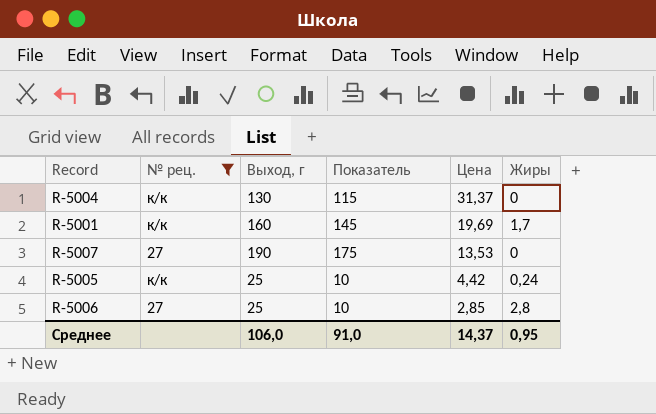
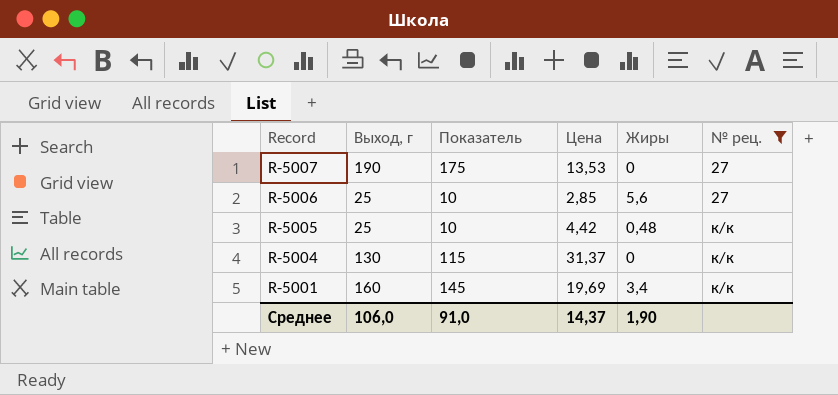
row order: Цена descending -> Record descending
column № рец. | position: 2 -> 6
R-5006 | Жиры: 2,8 -> 5,6
R-5005 | Жиры: 0,24 -> 0,48
R-5001 | Жиры: 1,7 -> 3,4
Среднее | Жиры: 0,95 -> 1,90

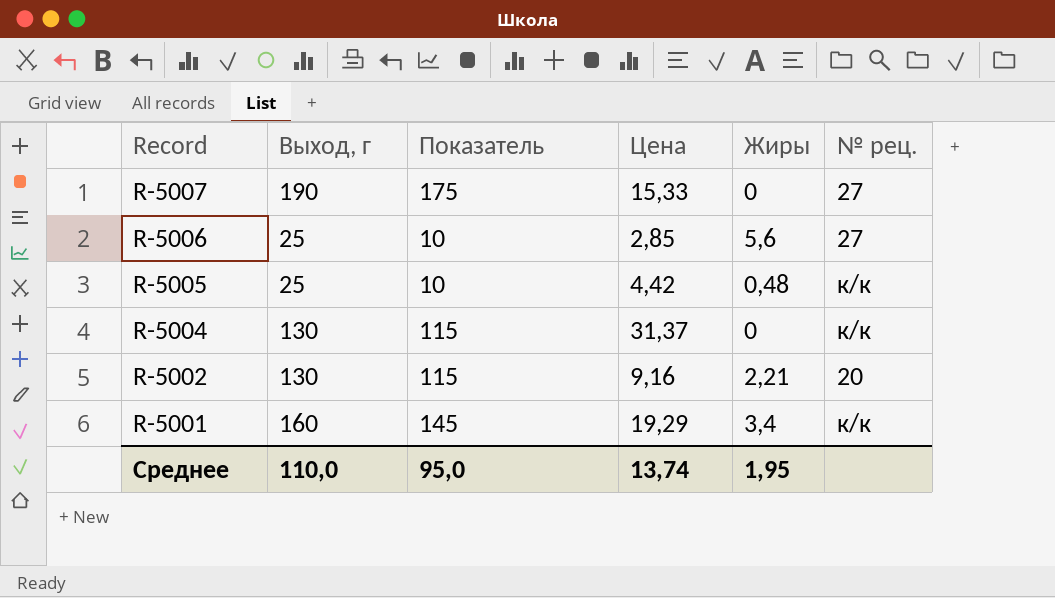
filter: № рец. != 20 -> none
R-5007 | Цена: 13,53 -> 15,33
R-5001 | Цена: 19,69 -> 19,29
Среднее | Выход, г: 106,0 -> 110,0
Среднее | Показатель: 91,0 -> 95,0
Среднее | Цена: 14,37 -> 13,74
Среднее | Жиры: 1,90 -> 1,95

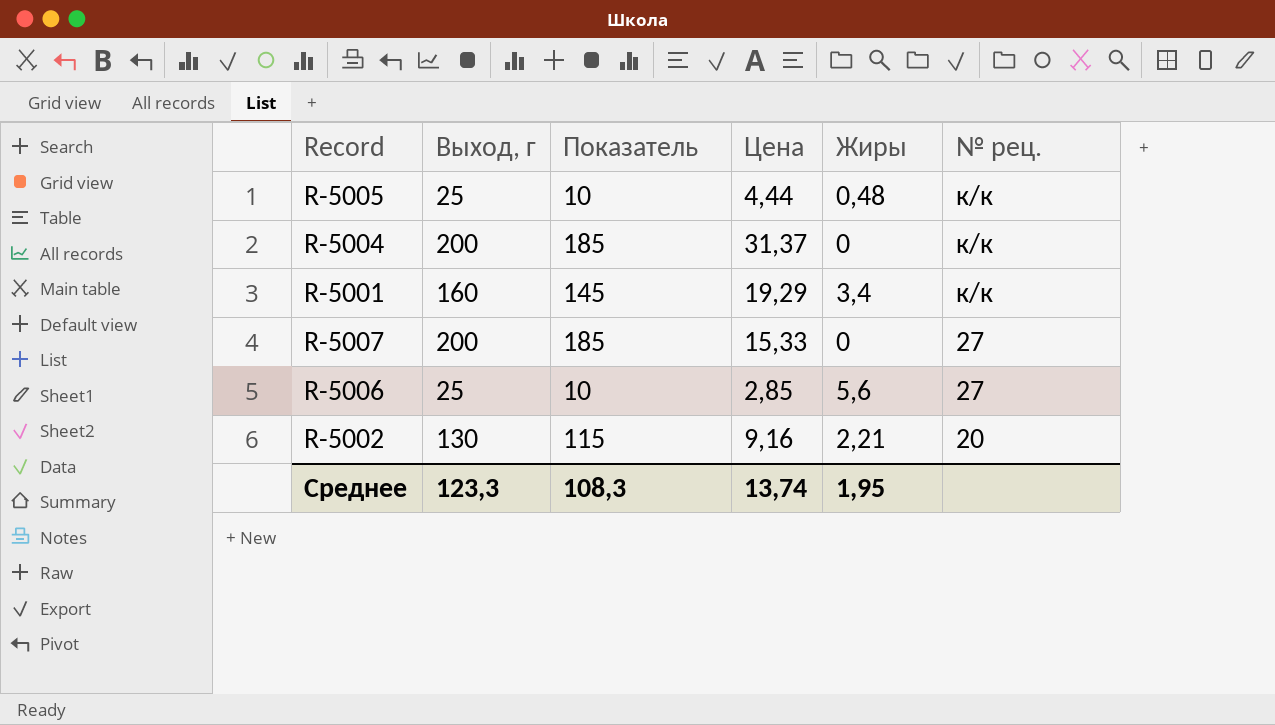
row order: Record descending -> № рец. descending
R-5005 | Цена: 4,42 -> 4,44
R-5004 | Выход, г: 130 -> 200
R-5004 | Показатель: 115 -> 185
R-5007 | Выход, г: 190 -> 200
R-5007 | Показатель: 175 -> 185
Среднее | Выход, г: 110,0 -> 123,3
Среднее | Показатель: 95,0 -> 108,3

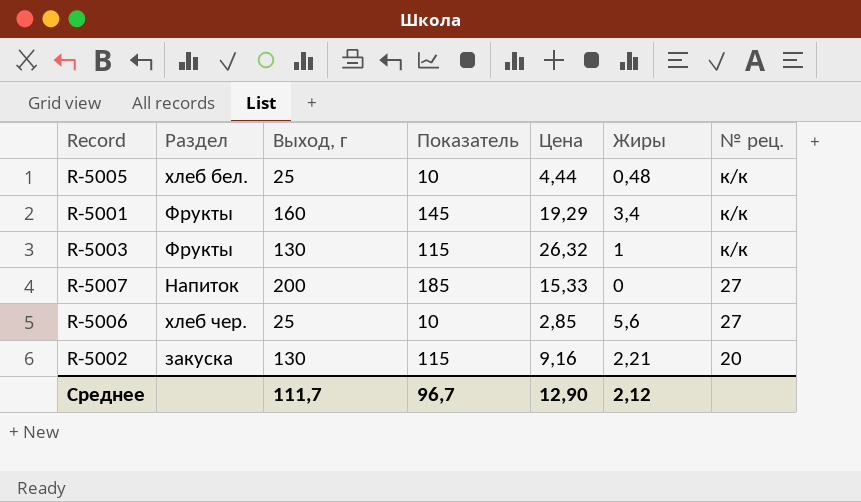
column Раздел | position: none -> 2
row R-5004: 200 | 185 | 31,37 | 0 | к/к -> none
row R-5003: none -> Фрукты | 130 | 115 | 26,32 | 1 | к/к
Среднее | Выход, г: 123,3 -> 111,7
Среднее | Показатель: 108,3 -> 96,7
Среднее | Цена: 13,74 -> 12,90
Среднее | Жиры: 1,95 -> 2,12

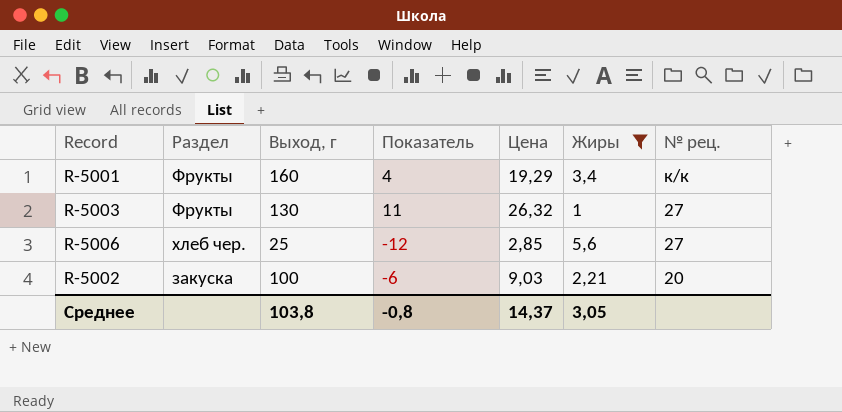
filter: none -> Жиры >= 1
column Показатель | formula: [Выход, г] - 15 -> [Цена] - 15
R-5003 | № рец.: к/к -> 27
R-5002 | Выход, г: 130 -> 100
R-5002 | Цена: 9,16 -> 9,03
Среднее | Выход, г: 111,7 -> 103,8
Среднее | Показатель: 96,7 -> -0,8
Среднее | Цена: 12,90 -> 14,37
Среднее | Жиры: 2,12 -> 3,05

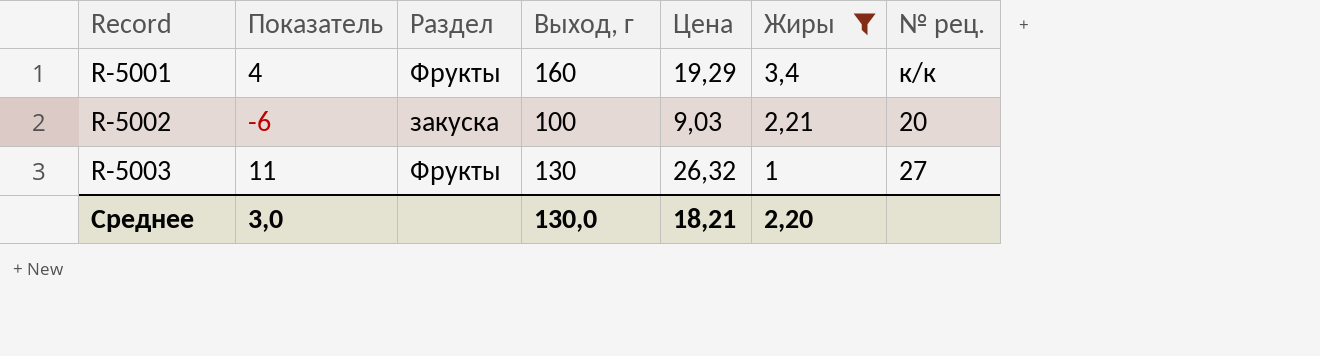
row order: № рец. descending -> Record ascending
column Показатель | position: 4 -> 2
row R-5006: хлеб чер. | 25 | -12 | 2,85 | 5,6 | 27 -> none
Среднее | Показатель: -0,8 -> 3,0
Среднее | Выход, г: 103,8 -> 130,0
Среднее | Цена: 14,37 -> 18,21
Среднее | Жиры: 3,05 -> 2,20

